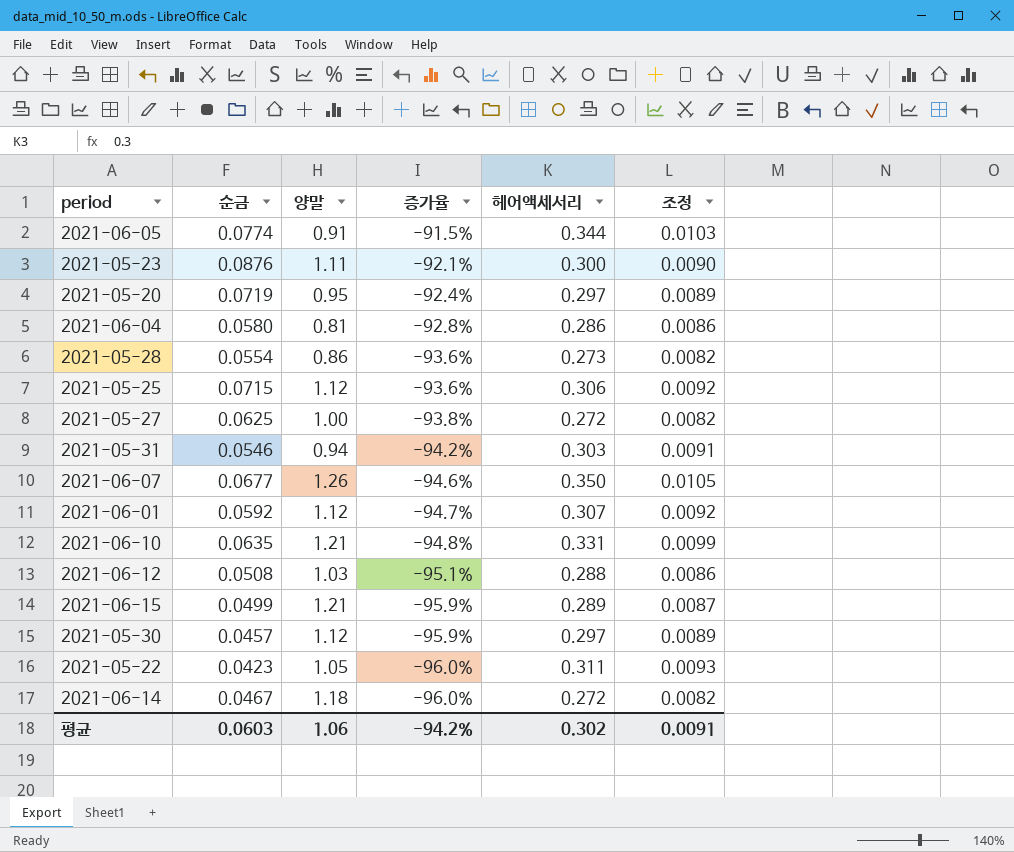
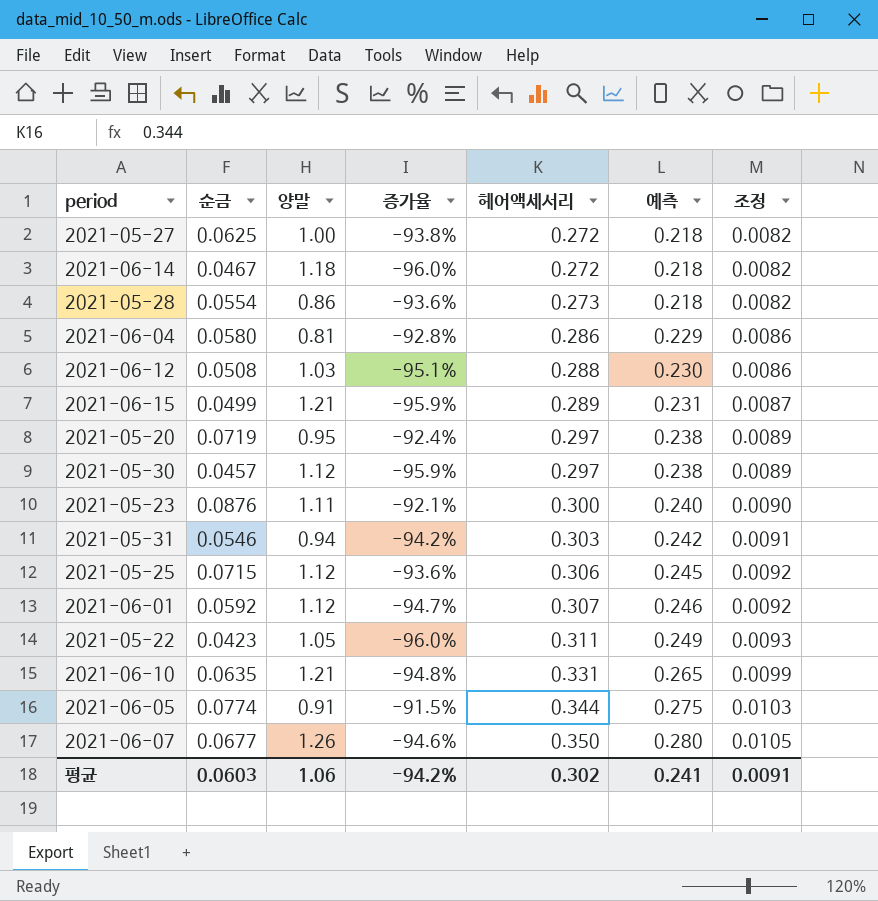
row order: 증가율 descending -> 헤어액세서리 ascending
column 예측 | formula: none -> [헤어액세서리] * 0.8

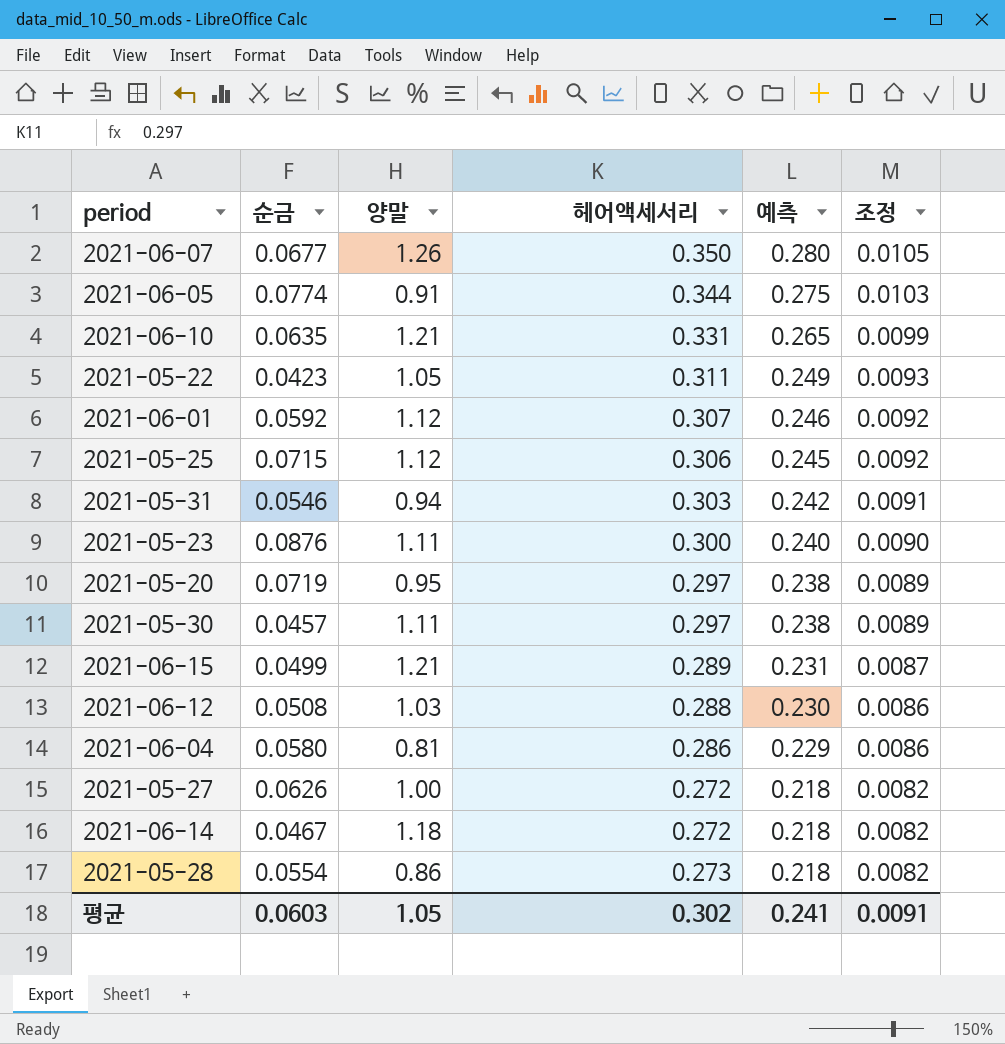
row order: 헤어액세서리 ascending -> 예측 descending
column 증가율 | formula: ([순금] - [양말]) / [양말] -> none
2021-05-30 | 양말: 1.12 -> 1.11
2021-05-27 | 순금: 0.0625 -> 0.0626
평균 | 양말: 1.06 -> 1.05

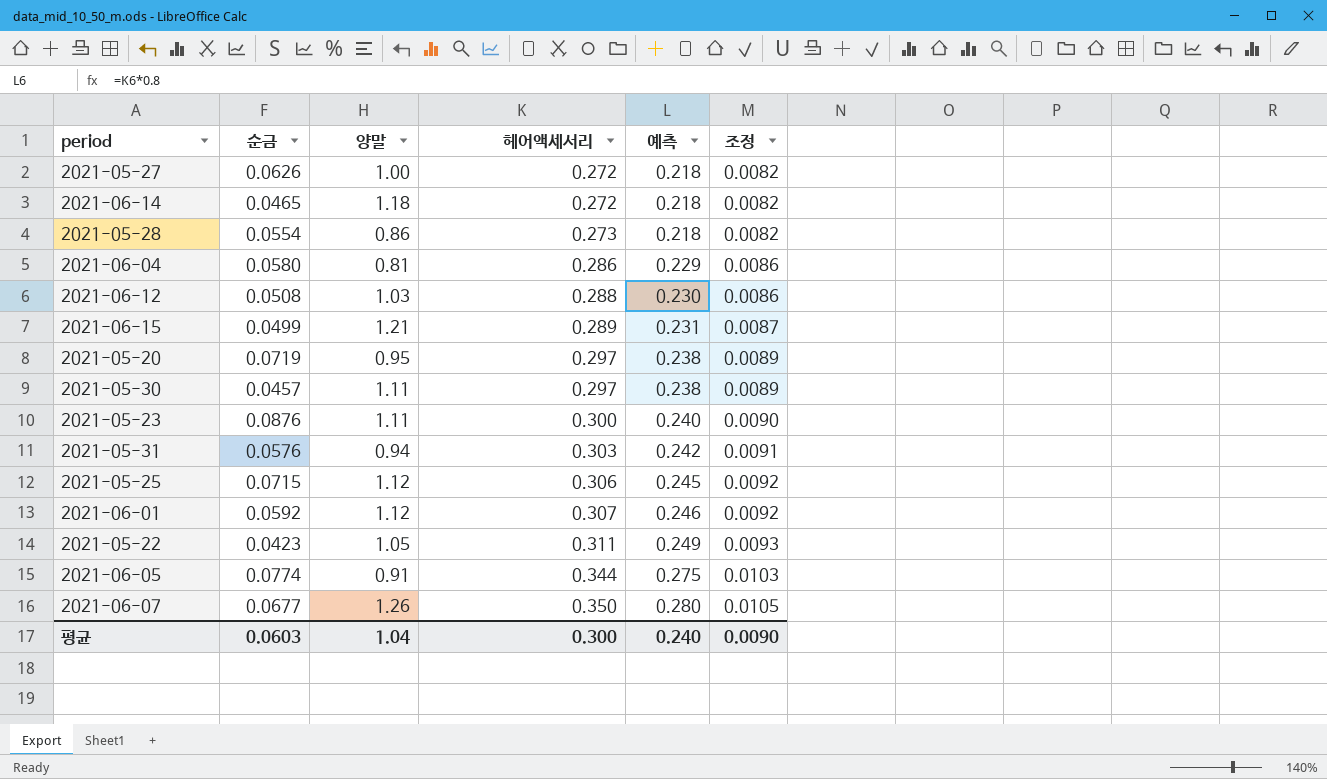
row order: 예측 descending -> 헤어액세서리 ascending
row 2021-06-10: 0.0635 | 1.21 | 0.331 | 0.265 | 0.0099 -> none
2021-06-14 | 순금: 0.0467 -> 0.0465
2021-05-31 | 순금: 0.0546 -> 0.0576
평균 | 양말: 1.05 -> 1.04
평균 | 헤어액세서리: 0.302 -> 0.300
평균 | 예측: 0.241 -> 0.240
평균 | 조정: 0.0091 -> 0.0090

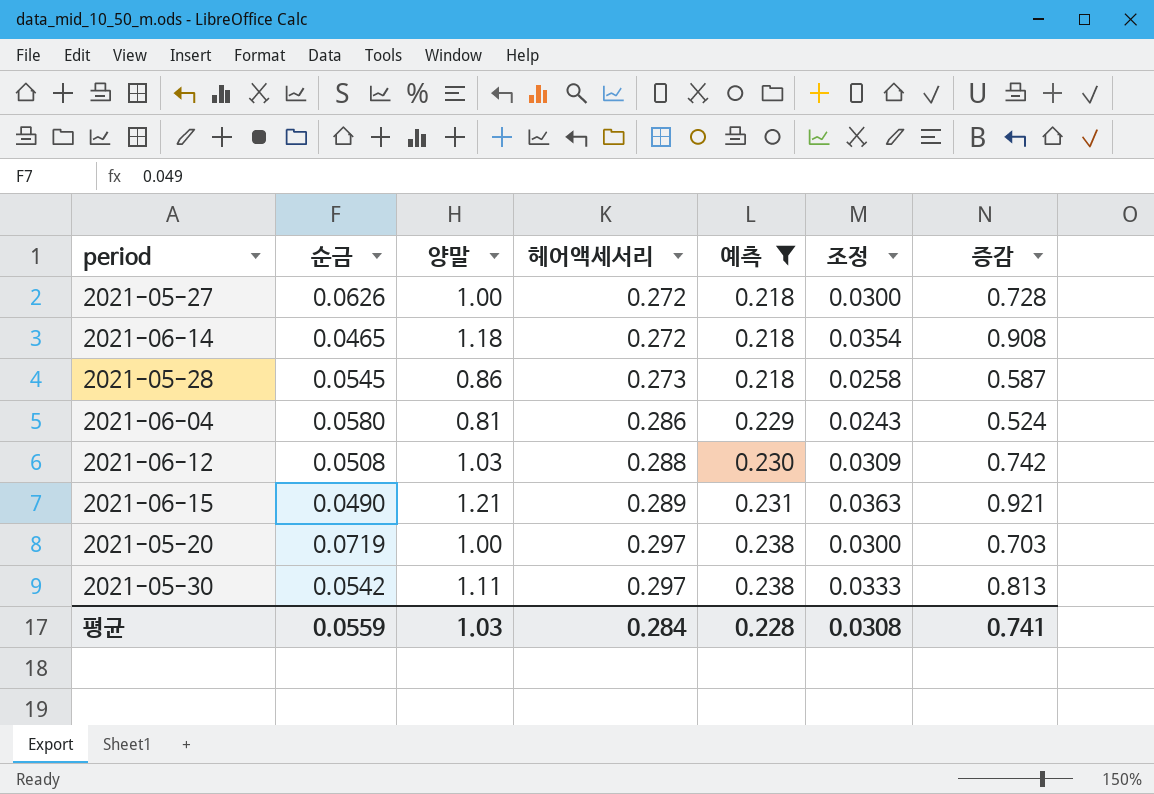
filter: none -> 예측 <= 0.238
column 조정 | formula: [헤어액세서리] * 0.03 -> [양말] * 0.03
column 증감 | formula: none -> [양말] - [헤어액세서리]
2021-05-28 | 순금: 0.0554 -> 0.0545
2021-06-15 | 순금: 0.0499 -> 0.0490
2021-05-20 | 양말: 0.95 -> 1.00
2021-05-30 | 순금: 0.0457 -> 0.0542
평균 | 순금: 0.0603 -> 0.0559
평균 | 양말: 1.04 -> 1.03
평균 | 헤어액세서리: 0.300 -> 0.284
평균 | 예측: 0.240 -> 0.228
평균 | 조정: 0.0090 -> 0.0308

